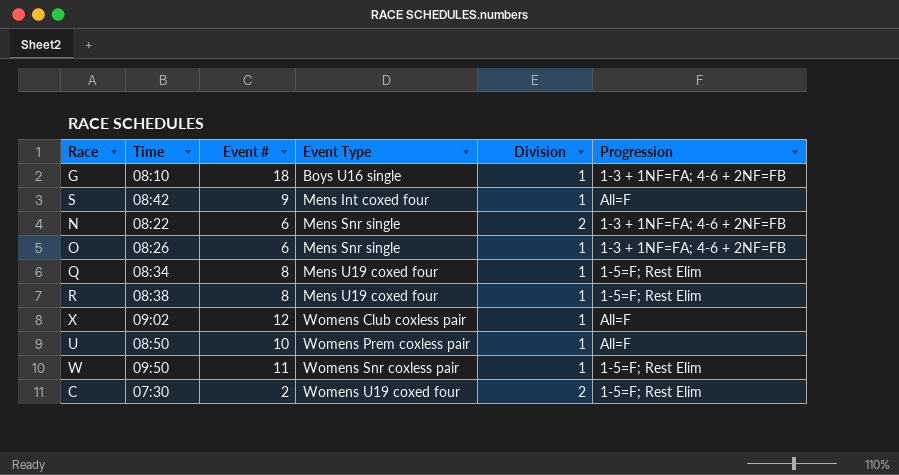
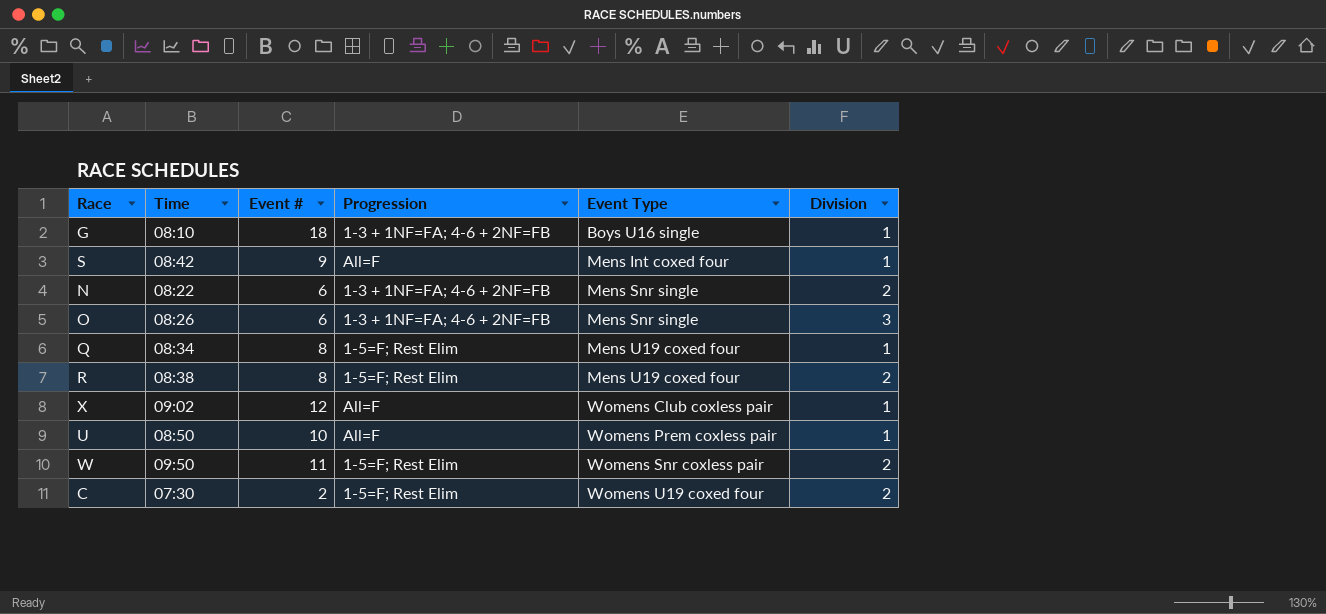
column Progression | position: 6 -> 4
O | Division: 1 -> 3
R | Division: 1 -> 2
W | Division: 1 -> 2

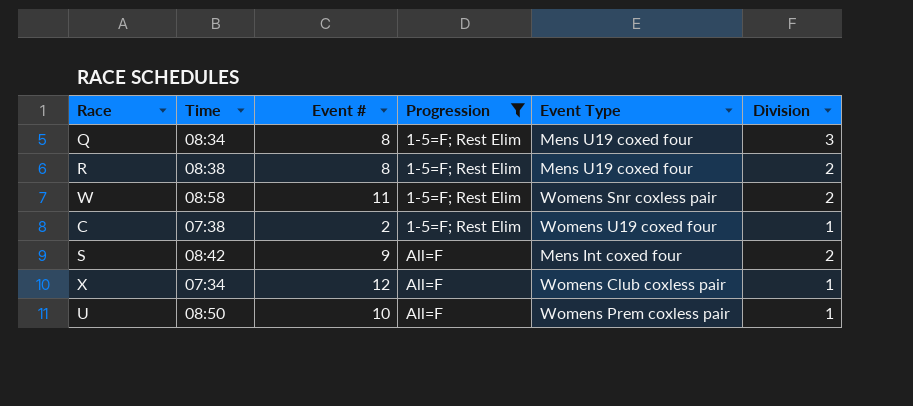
filter: none -> Progression != 1-3 + 1NF=FA; 4-6 + 2NF=FB
row order: Event Type ascending -> Progression ascending
Q | Division: 1 -> 3
W | Time: 09:50 -> 08:58
C | Time: 07:30 -> 07:38
C | Division: 2 -> 1
S | Division: 1 -> 2
X | Time: 09:02 -> 07:34

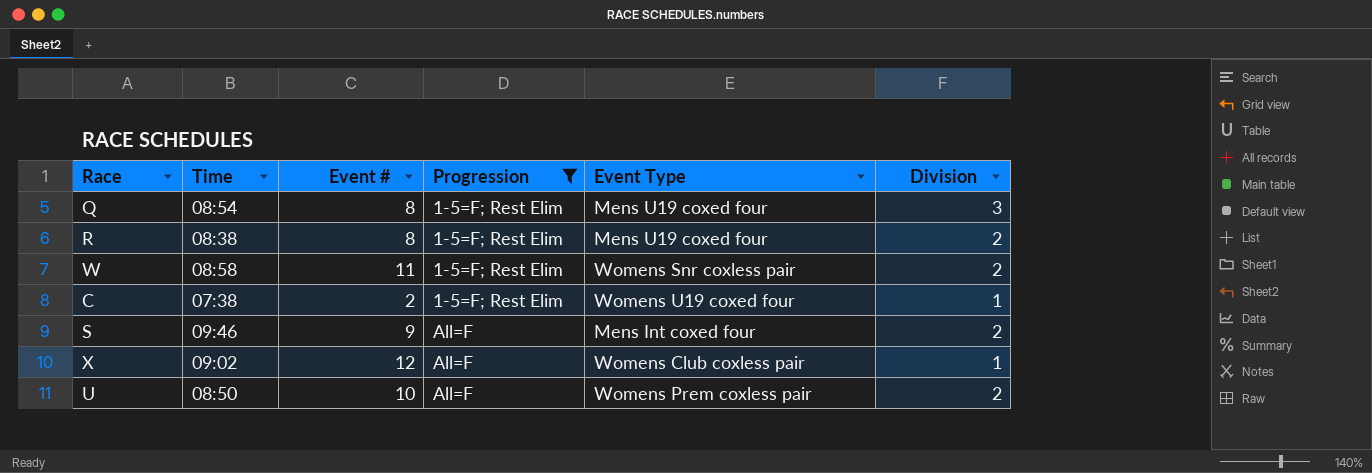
Q | Time: 08:34 -> 08:54
S | Time: 08:42 -> 09:46
X | Time: 07:34 -> 09:02
U | Division: 1 -> 2

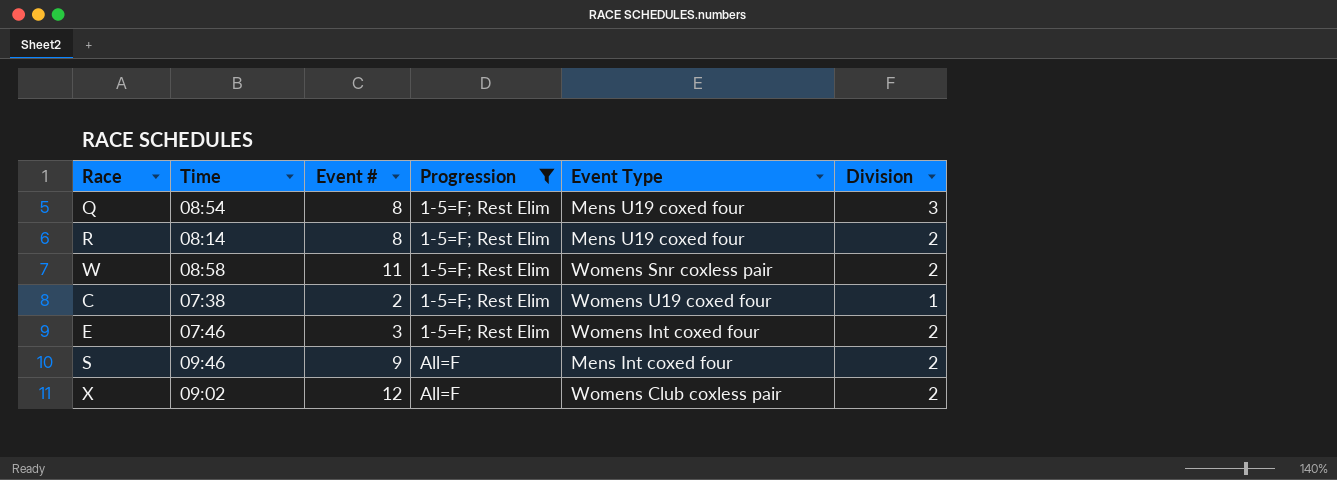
row U: 08:50 | 10 | All=F | Womens Prem coxless pair | 2 -> none
R | Time: 08:38 -> 08:14
row E: none -> 07:46 | 3 | 1-5=F; Rest Elim | Womens Int coxed four | 2
X | Division: 1 -> 2

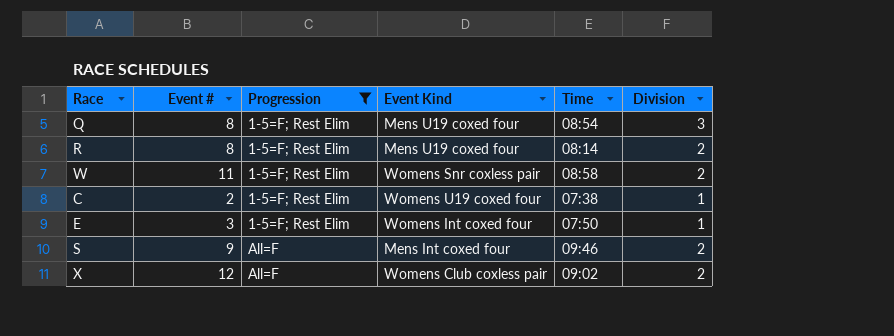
column name: Event Type -> Event Kind
column Time | position: 2 -> 5
E | Time: 07:46 -> 07:50
E | Division: 2 -> 1

